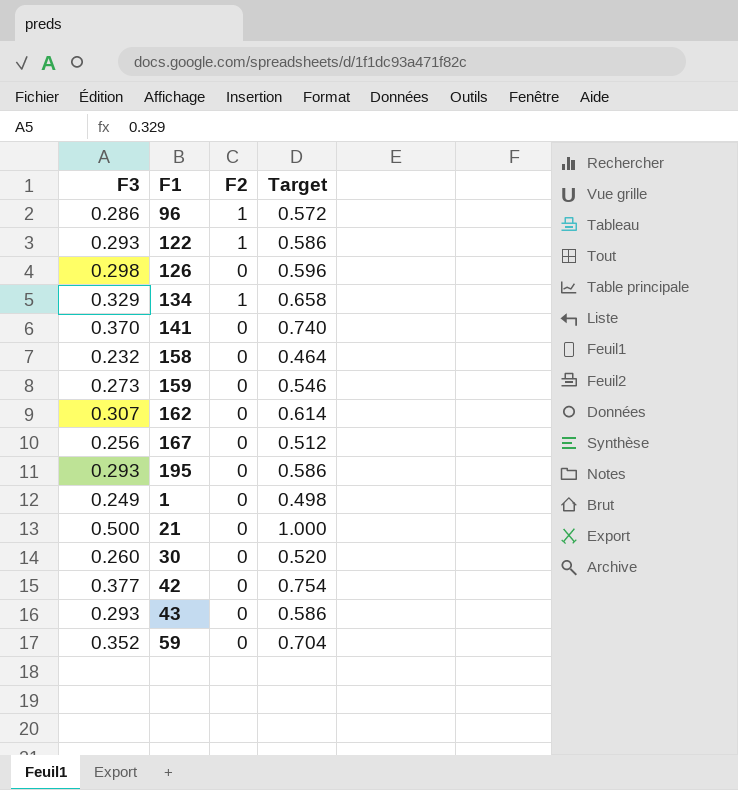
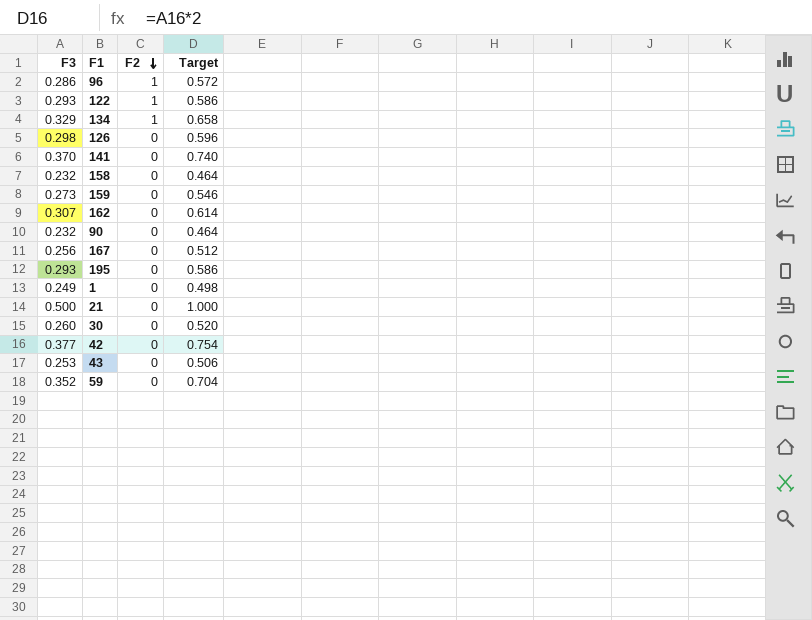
row order: none -> F2 descending
row 90: none -> 0.232 | 0 | 0.464
43 | F3: 0.293 -> 0.253
43 | Target: 0.586 -> 0.506

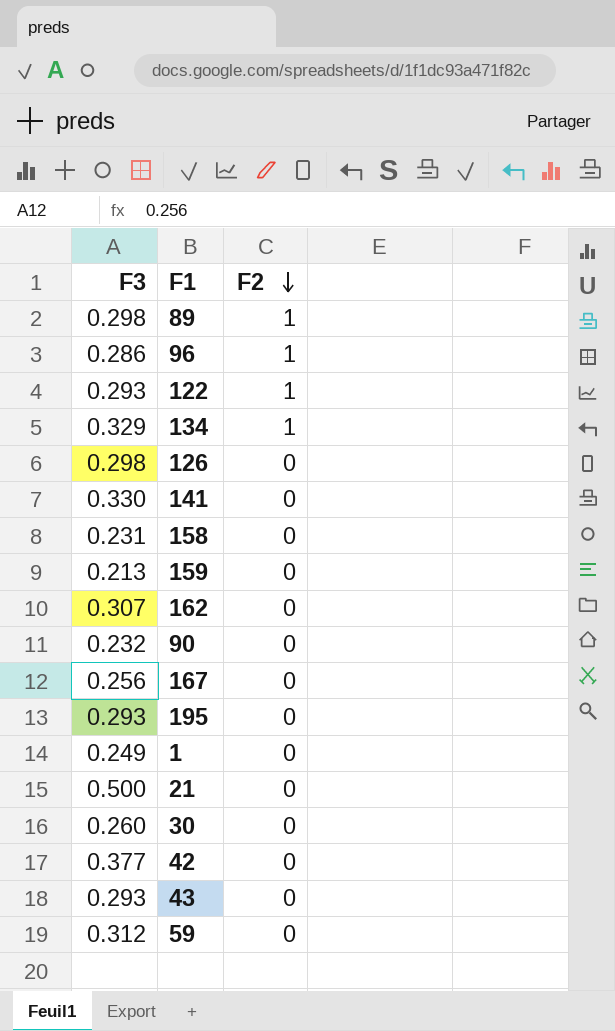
column Target | formula: [F3] * 2 -> none
row 89: none -> 0.298 | 1
141 | F3: 0.370 -> 0.330
158 | F3: 0.232 -> 0.231
159 | F3: 0.273 -> 0.213
43 | F3: 0.253 -> 0.293
59 | F3: 0.352 -> 0.312

